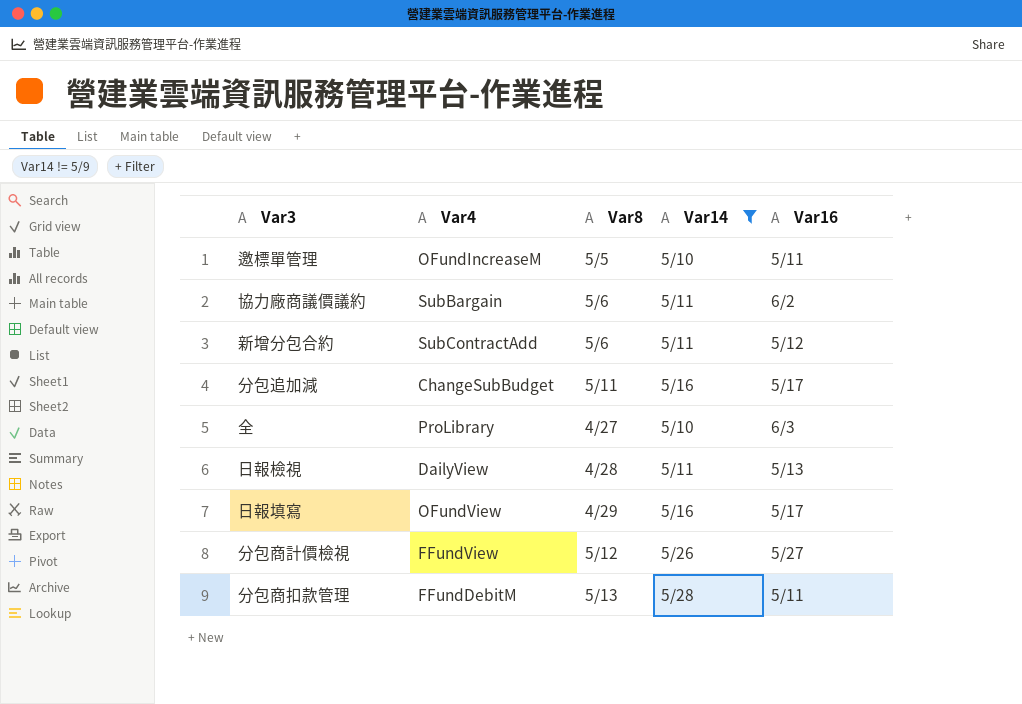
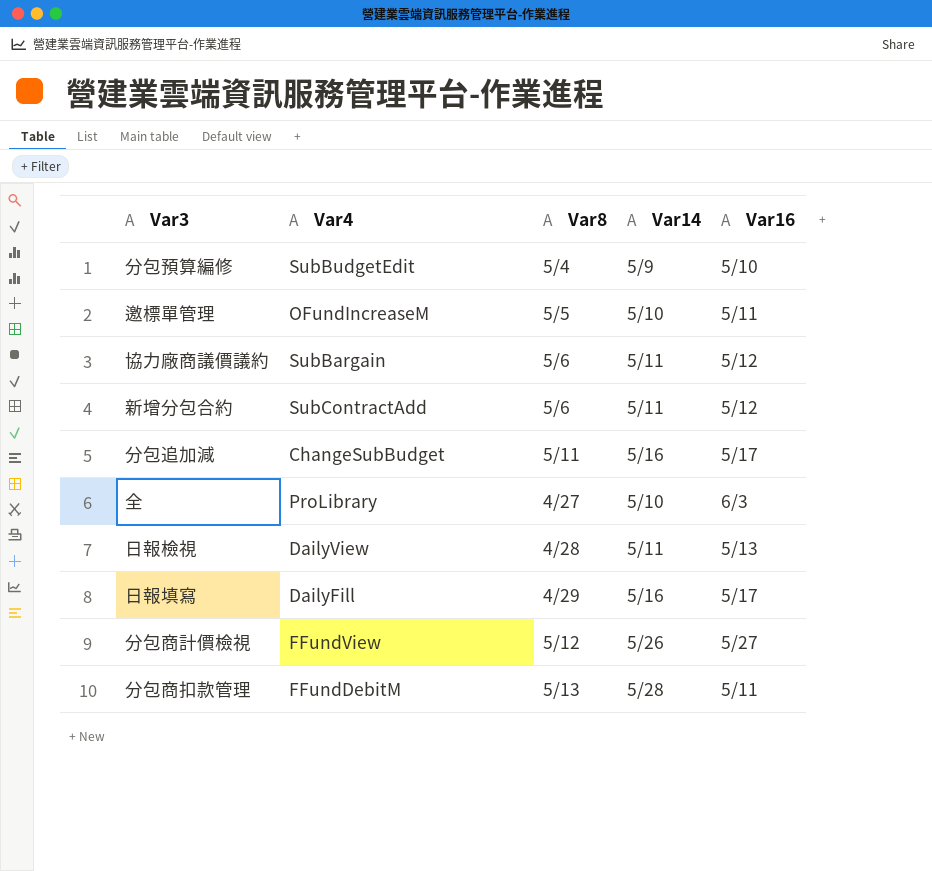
filter: Var14 != 5/9 -> none
協力廠商議價議約 | Var16: 6/2 -> 5/12
日報填寫 | Var4: OFundView -> DailyFill

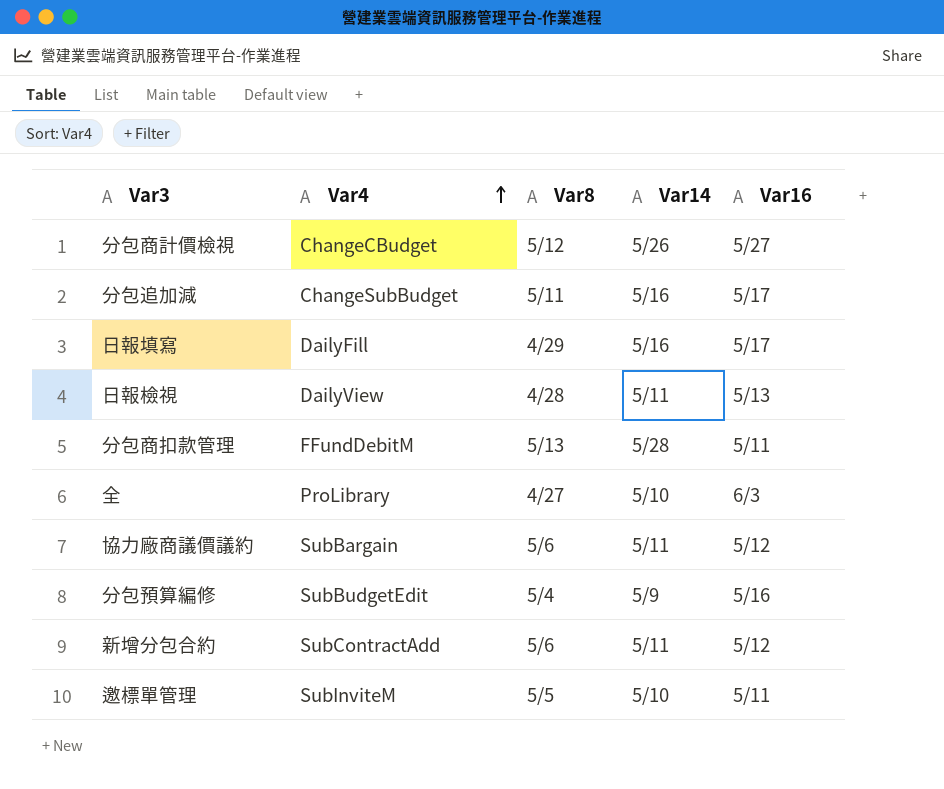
row order: none -> Var4 ascending
分包商計價檢視 | Var4: FFundView -> ChangeCBudget
分包預算編修 | Var16: 5/10 -> 5/16
邀標單管理 | Var4: OFundIncreaseM -> SubInviteM

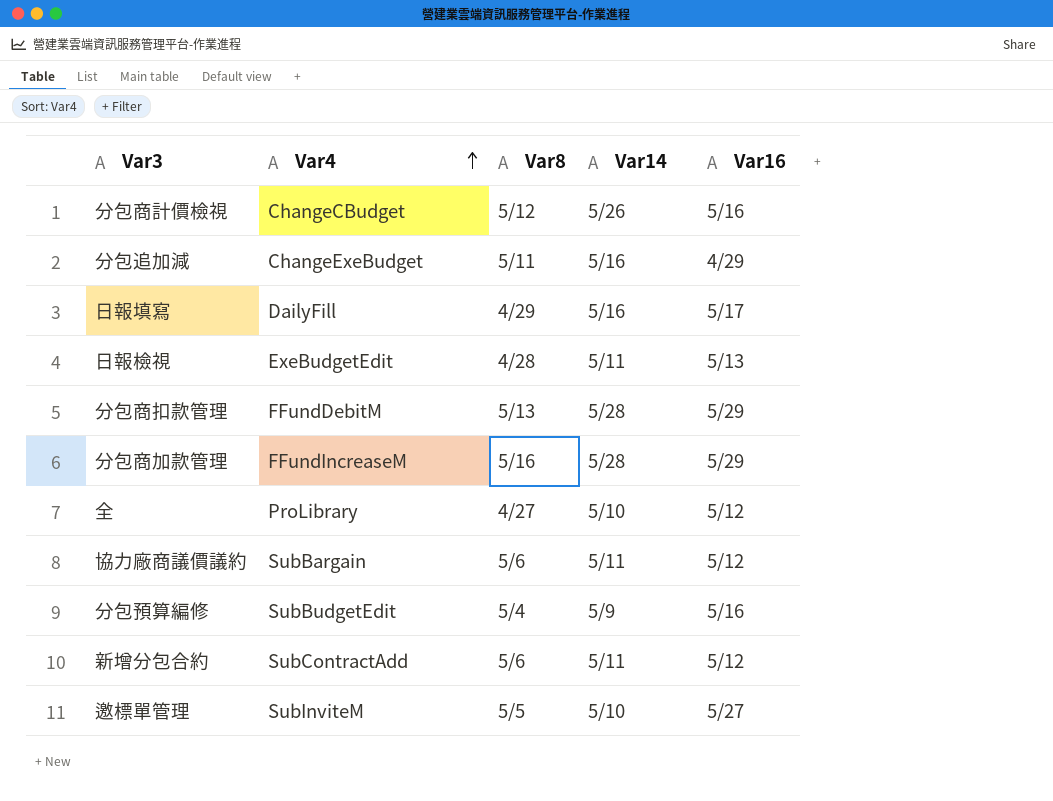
分包商計價檢視 | Var16: 5/27 -> 5/16
分包追加減 | Var4: ChangeSubBudget -> ChangeExeBudget
分包追加減 | Var16: 5/17 -> 4/29
日報檢視 | Var4: DailyView -> ExeBudgetEdit
分包商扣款管理 | Var16: 5/11 -> 5/29
row 分包商加款管理: none -> FFundIncreaseM | 5/16 | 5/28 | 5/29
全 | Var16: 6/3 -> 5/12
邀標單管理 | Var16: 5/11 -> 5/27

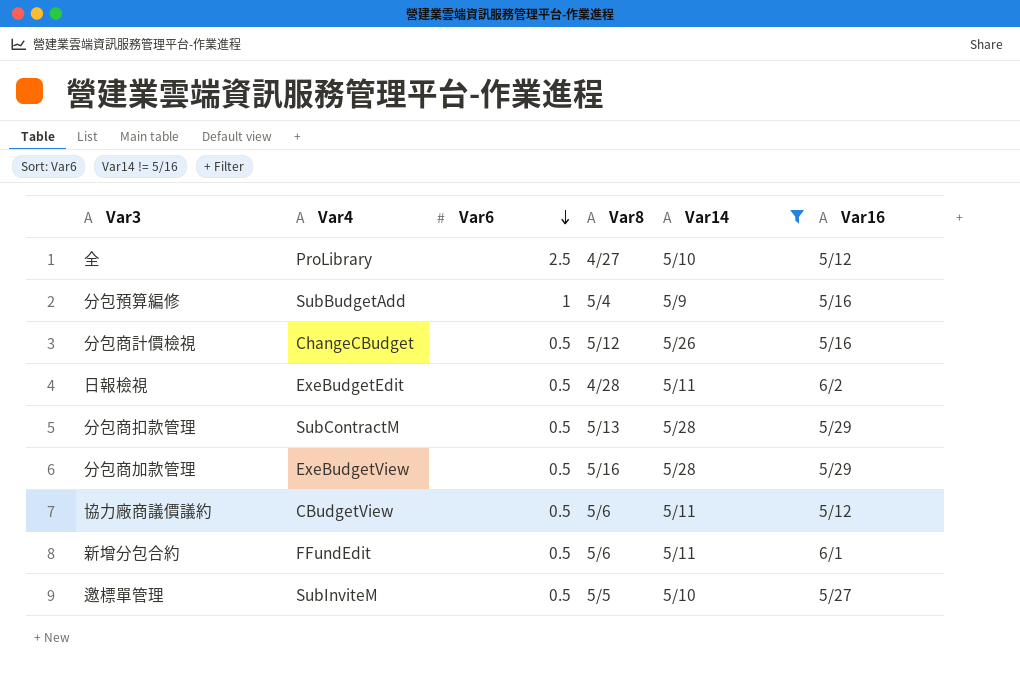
filter: none -> Var14 != 5/16
row order: Var4 ascending -> Var6 descending
column Var6 | position: none -> 3
分包預算編修 | Var4: SubBudgetEdit -> SubBudgetAdd
日報檢視 | Var16: 5/13 -> 6/2
分包商扣款管理 | Var4: FFundDebitM -> SubContractM
分包商加款管理 | Var4: FFundIncreaseM -> ExeBudgetView
協力廠商議價議約 | Var4: SubBargain -> CBudgetView
新增分包合約 | Var4: SubContractAdd -> FFundEdit
新增分包合約 | Var16: 5/12 -> 6/1

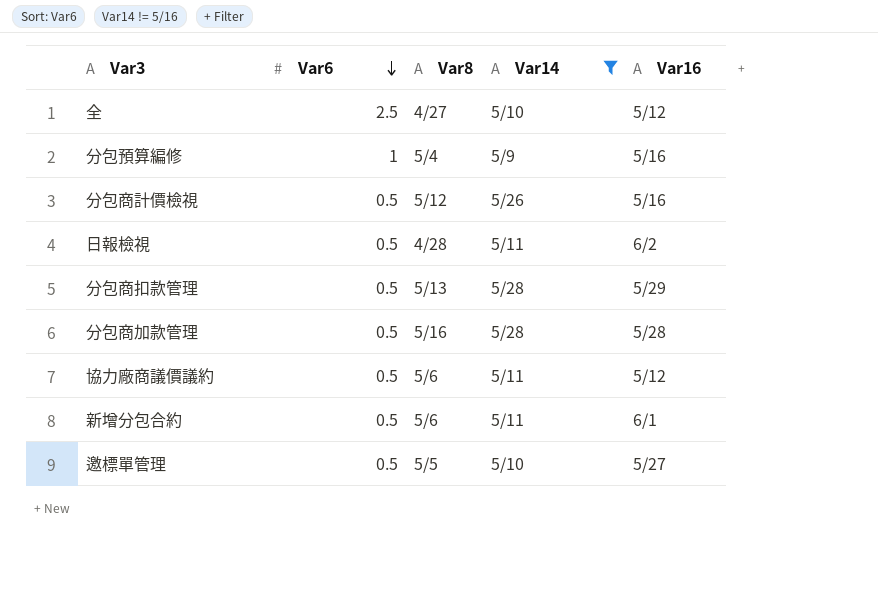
column Var4 | position: 2 -> none
分包商加款管理 | Var16: 5/29 -> 5/28

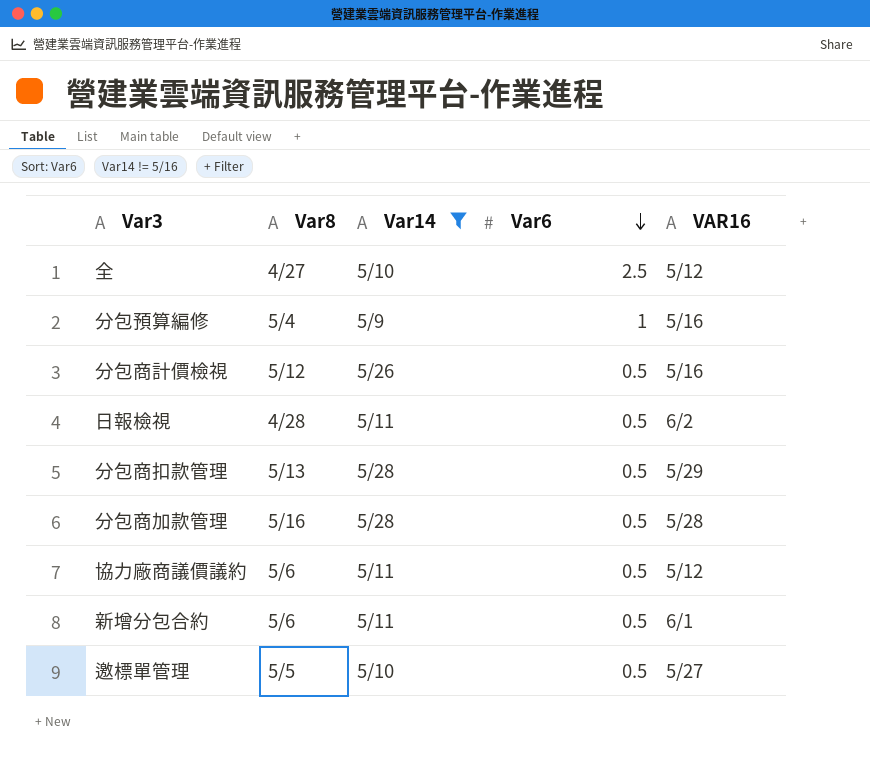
column Var6 | position: 2 -> 4
column name: Var16 -> VAR16

